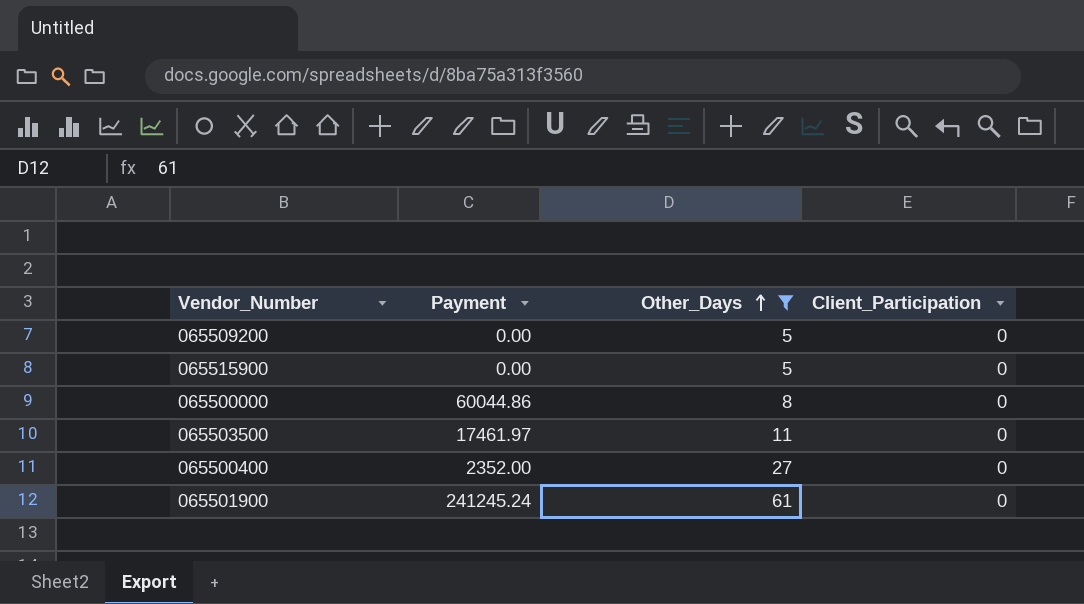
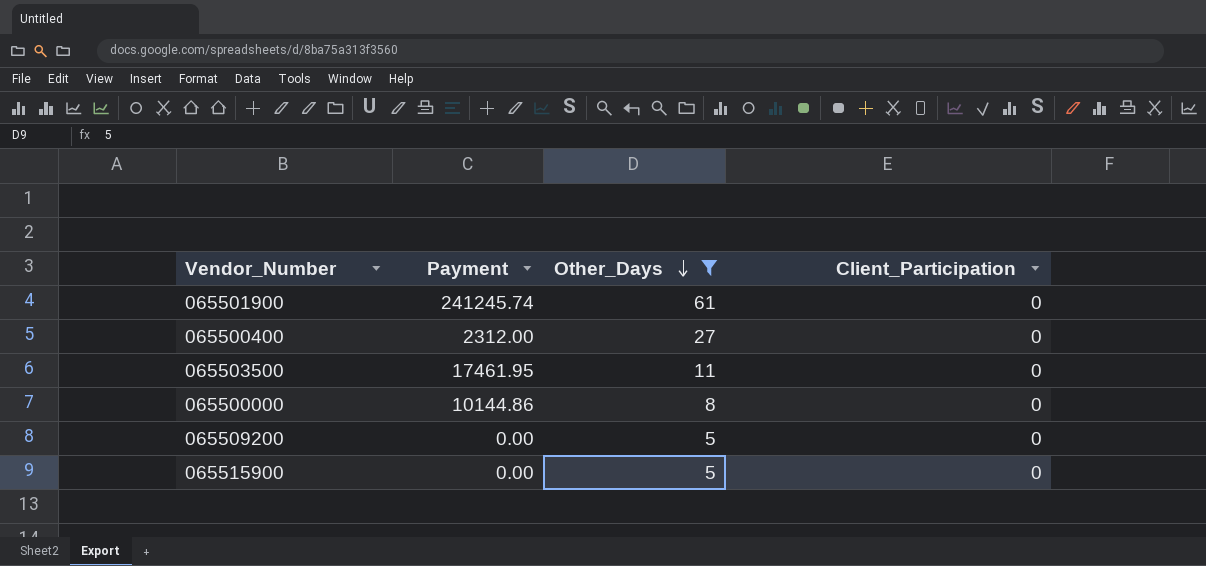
row order: Other_Days ascending -> Other_Days descending
065501900 | Payment: 241245.24 -> 241245.74
065500400 | Payment: 2352.00 -> 2312.00
065503500 | Payment: 17461.97 -> 17461.95
065500000 | Payment: 60044.86 -> 10144.86

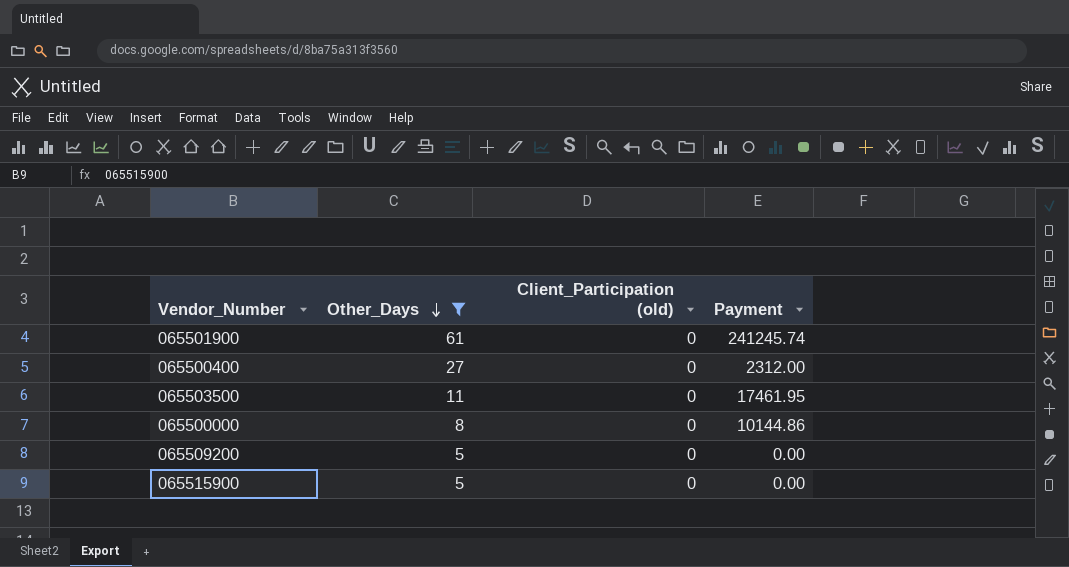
column name: Client_Participation -> Client_Participation (old)
column Payment | position: 2 -> 4

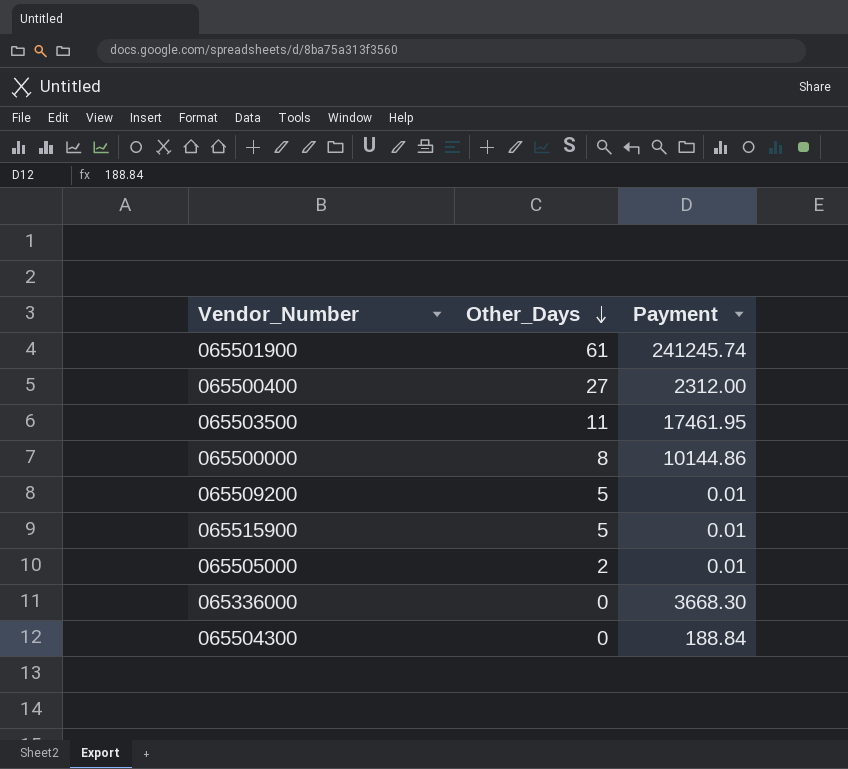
filter: Other_Days >= 5 -> none
column Client_Participation (old) | position: 3 -> none
065509200 | Payment: 0.00 -> 0.01
065515900 | Payment: 0.00 -> 0.01

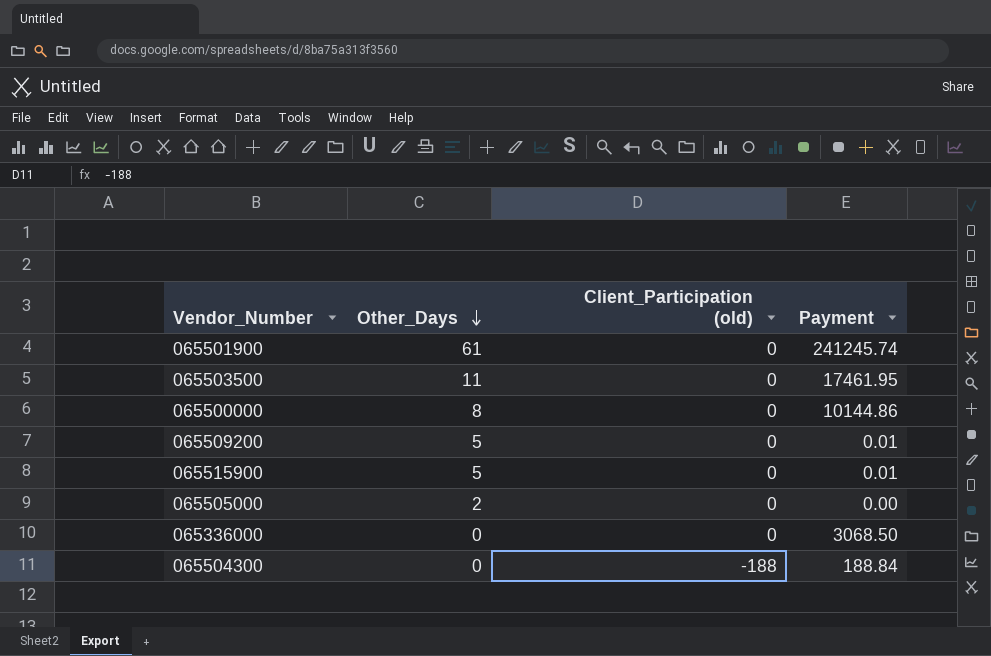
column Client_Participation (old) | position: none -> 3
row 065500400: 27 | 2312.00 -> none
065505000 | Payment: 0.01 -> 0.00
065336000 | Payment: 3668.30 -> 3068.50

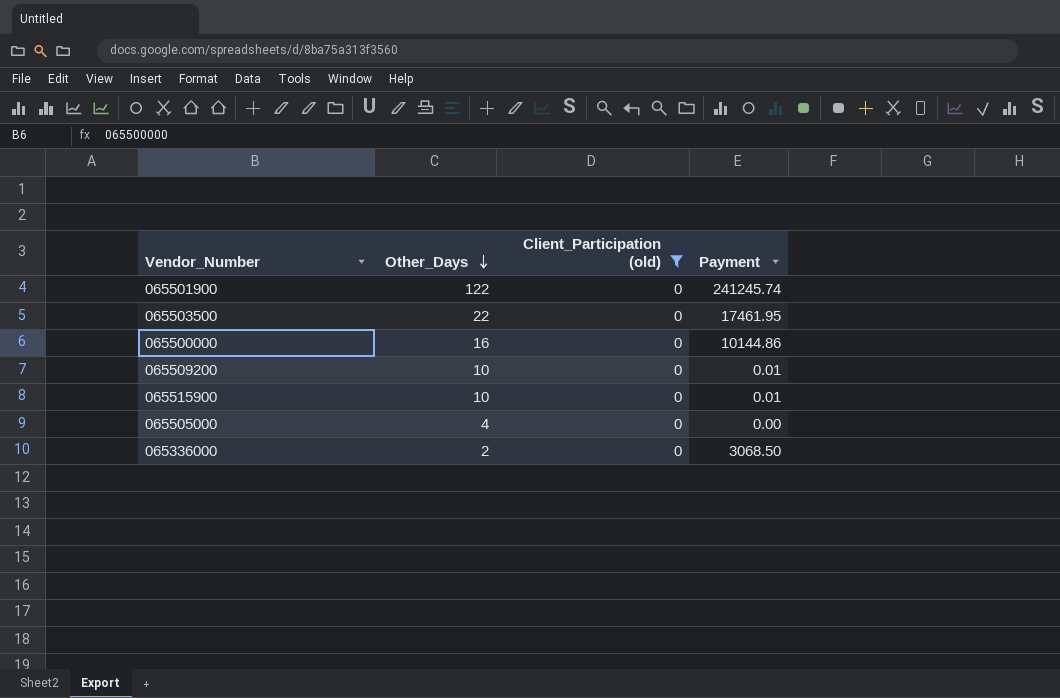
filter: none -> Client_Participation (old) = 0
065501900 | Other_Days: 61 -> 122
065503500 | Other_Days: 11 -> 22
065500000 | Other_Days: 8 -> 16
065509200 | Other_Days: 5 -> 10
065515900 | Other_Days: 5 -> 10
065505000 | Other_Days: 2 -> 4
065336000 | Other_Days: 0 -> 2

